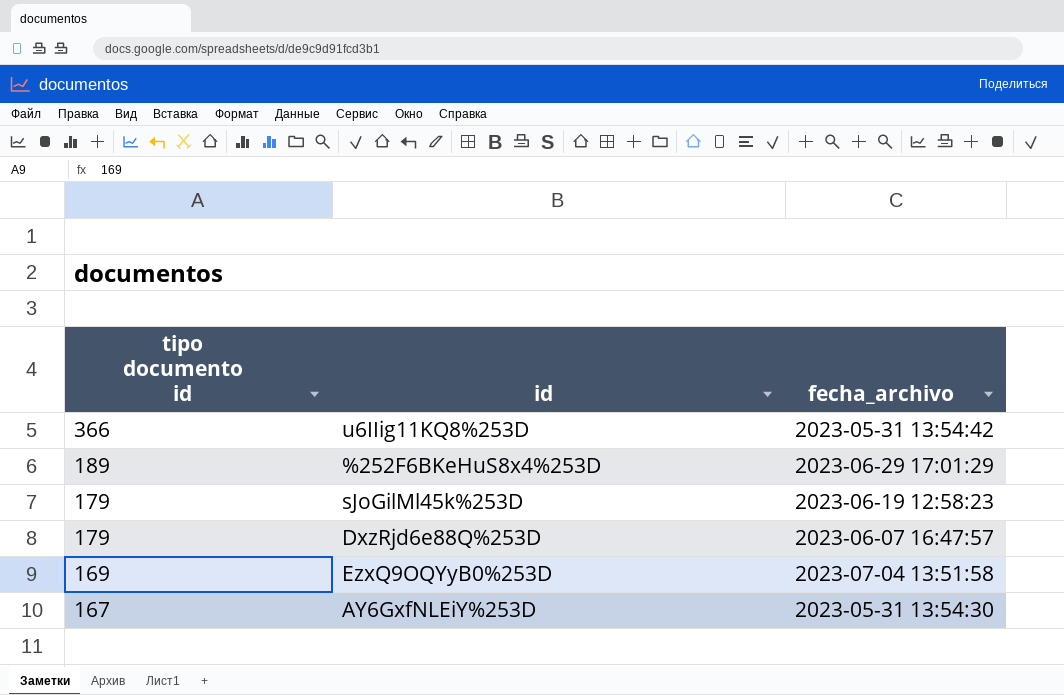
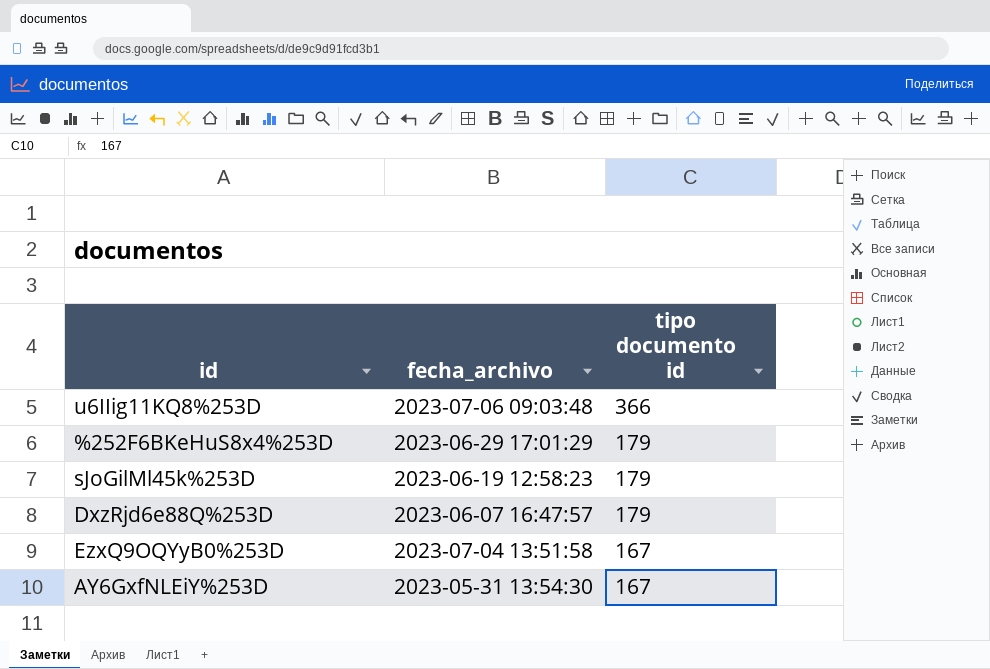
column tipo documento id | position: 1 -> 3
u6IIig11KQ8%253D | fecha_archivo: 2023-05-31 13:54:42 -> 2023-07-06 09:03:48
%252F6BKeHuS8x4%253D | tipo documento id: 189 -> 179
EzxQ9OQYyB0%253D | tipo documento id: 169 -> 167

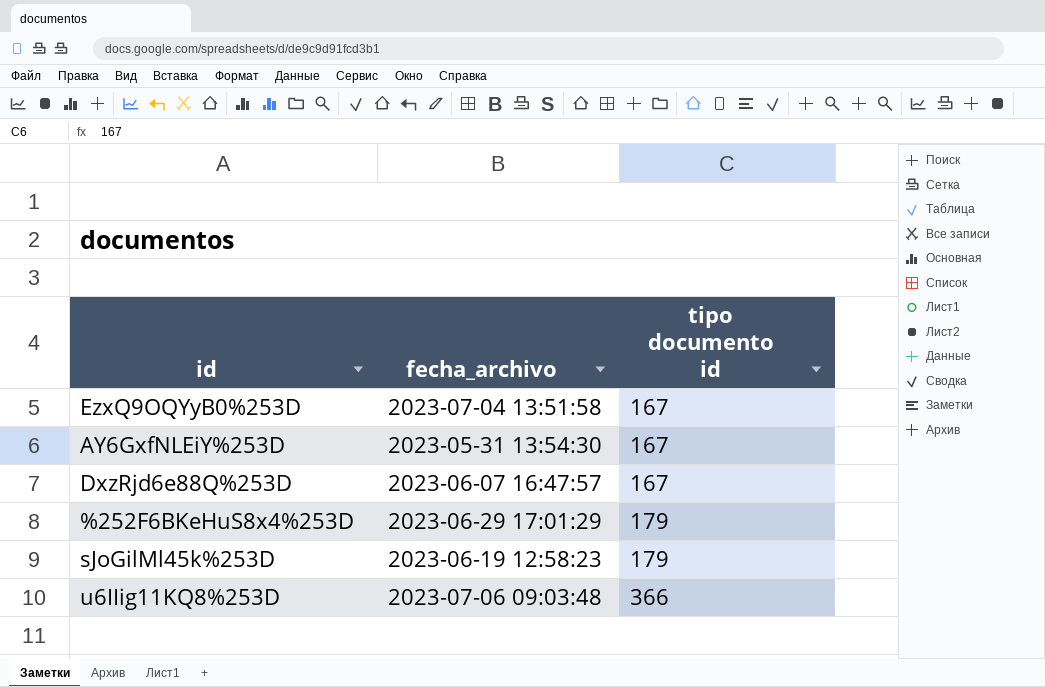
row order: tipo documento id descending -> tipo documento id ascending
DxzRjd6e88Q%253D | tipo documento id: 179 -> 167

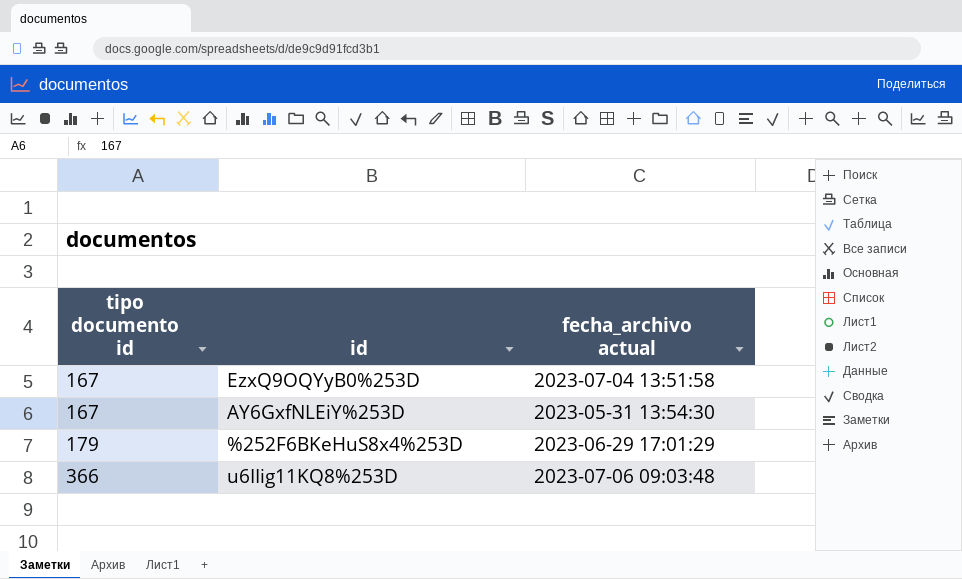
column tipo documento id | position: 3 -> 1
column name: fecha_archivo -> fecha_archivo actual
row DxzRjd6e88Q%253D: 2023-06-07 16:47:57 | 167 -> none
row sJoGilMl45k%253D: 2023-06-19 12:58:23 | 179 -> none

